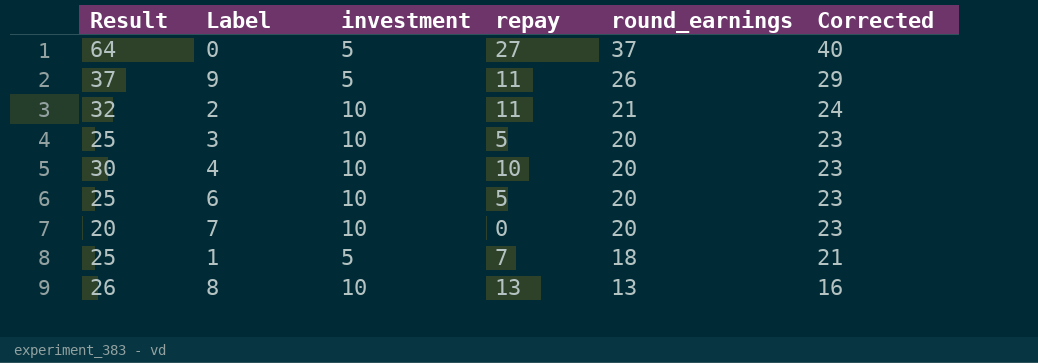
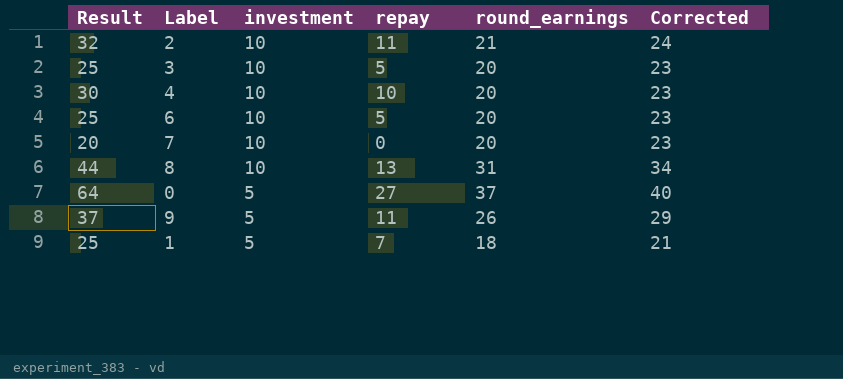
row order: round_earnings descending -> investment descending
8 | Result: 26 -> 44
8 | round_earnings: 13 -> 31
8 | Corrected: 16 -> 34

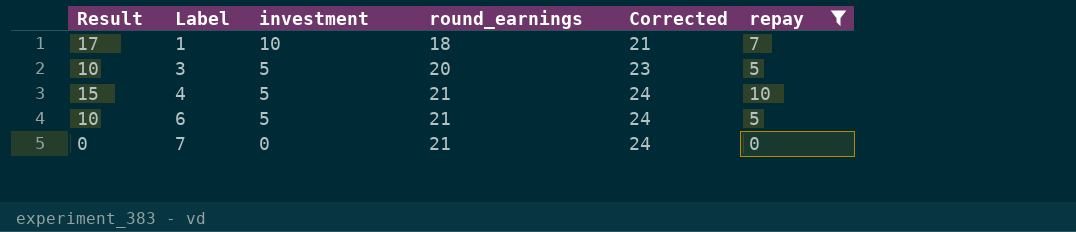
filter: none -> repay <= 10
row order: investment descending -> Label ascending
column Result | formula: [repay] + [round_earnings] -> [investment] + [repay]
column repay | position: 4 -> 6
1 | investment: 5 -> 10
3 | investment: 10 -> 5
4 | investment: 10 -> 5
4 | round_earnings: 20 -> 21
4 | Corrected: 23 -> 24
6 | investment: 10 -> 5
6 | round_earnings: 20 -> 21
6 | Corrected: 23 -> 24
7 | investment: 10 -> 0
7 | round_earnings: 20 -> 21
7 | Corrected: 23 -> 24

